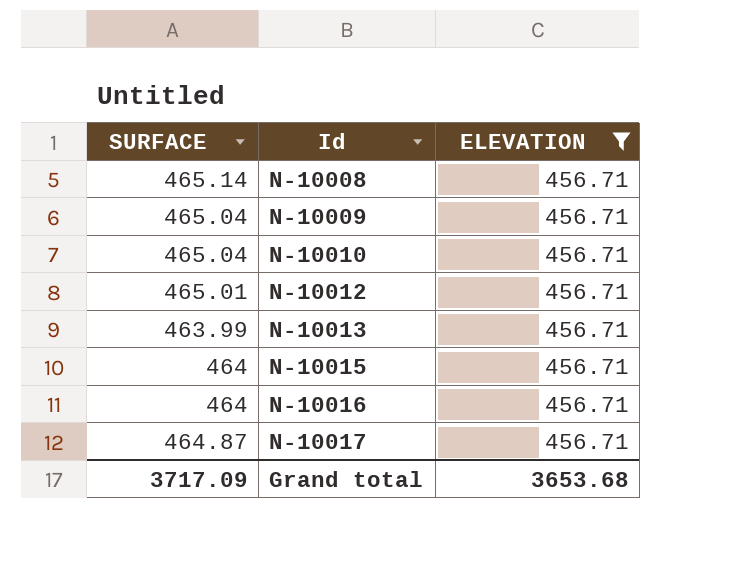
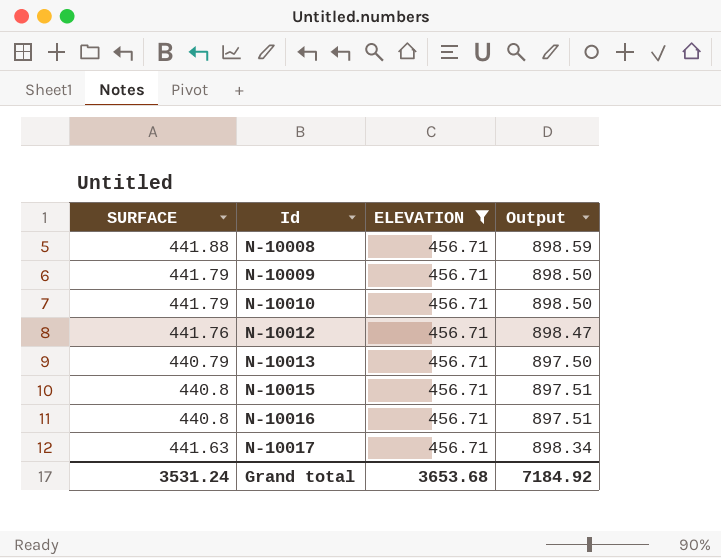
column Output | formula: none -> [SURFACE] + [ELEVATION]
N-10008 | SURFACE: 465.14 -> 441.88
N-10009 | SURFACE: 465.04 -> 441.79
N-10010 | SURFACE: 465.04 -> 441.79
N-10012 | SURFACE: 465.01 -> 441.76
N-10013 | SURFACE: 463.99 -> 440.79
N-10015 | SURFACE: 464 -> 440.8
N-10016 | SURFACE: 464 -> 440.8
N-10017 | SURFACE: 464.87 -> 441.63
Grand total | SURFACE: 3717.09 -> 3531.24

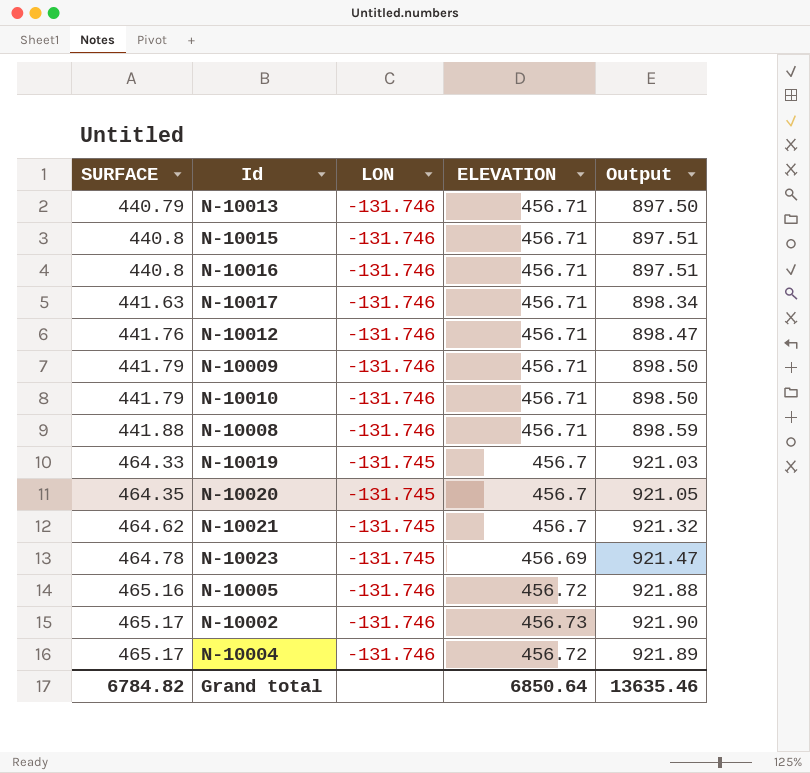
filter: ELEVATION = 456.71 -> none
row order: Id ascending -> SURFACE ascending
column LON | position: none -> 3
Grand total | SURFACE: 3531.24 -> 6784.82
Grand total | ELEVATION: 3653.68 -> 6850.64
Grand total | Output: 7184.92 -> 13635.46

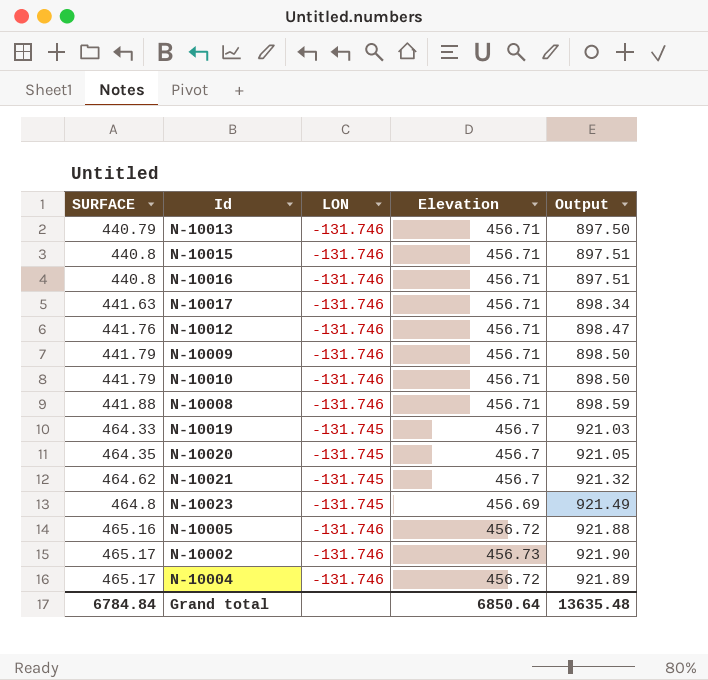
column name: ELEVATION -> Elevation
N-10023 | SURFACE: 464.78 -> 464.8
N-10023 | Output: 921.47 -> 921.49
Grand total | SURFACE: 6784.82 -> 6784.84
Grand total | Output: 13635.46 -> 13635.48

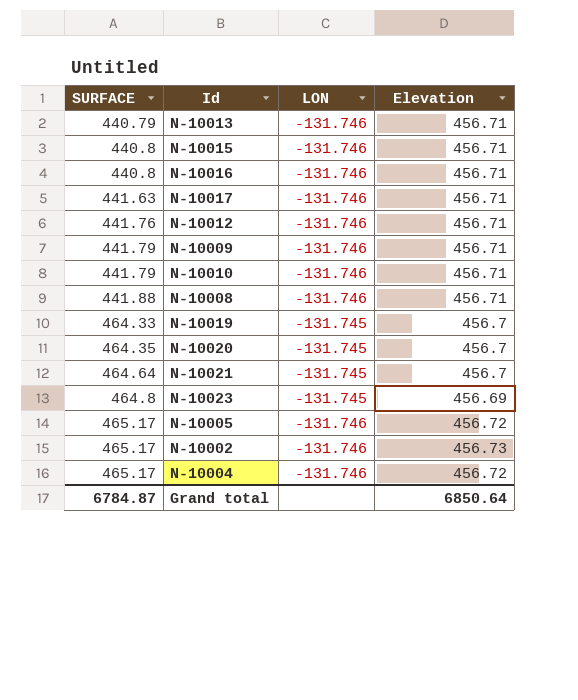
column Output | formula: [SURFACE] + [Elevation] -> none
N-10021 | SURFACE: 464.62 -> 464.64
N-10005 | SURFACE: 465.16 -> 465.17
Grand total | SURFACE: 6784.84 -> 6784.87

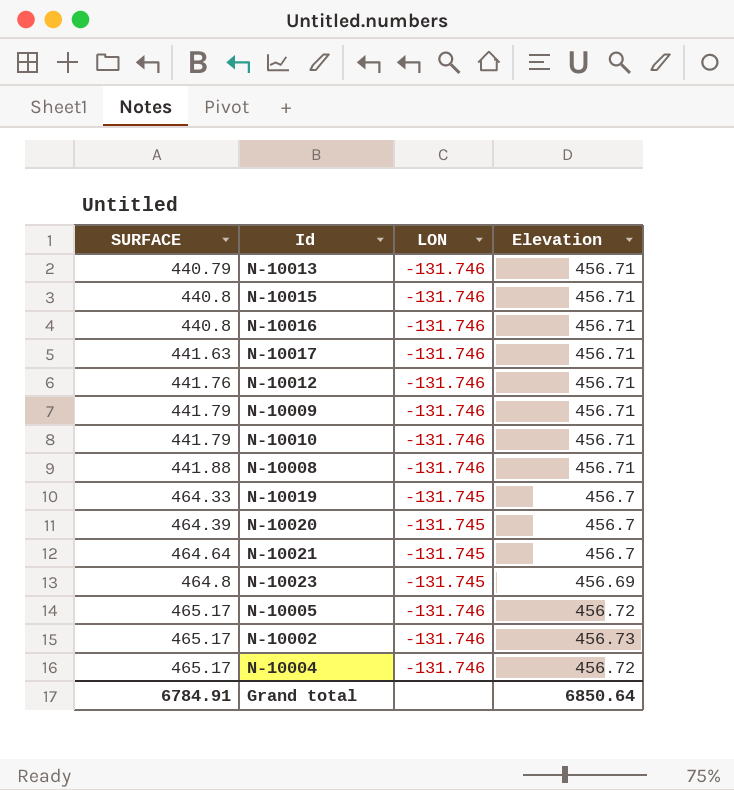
N-10020 | SURFACE: 464.35 -> 464.39
Grand total | SURFACE: 6784.87 -> 6784.91

